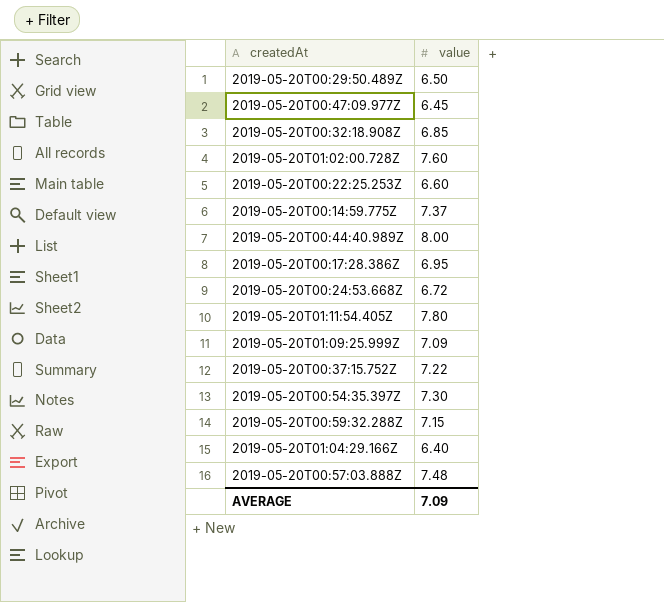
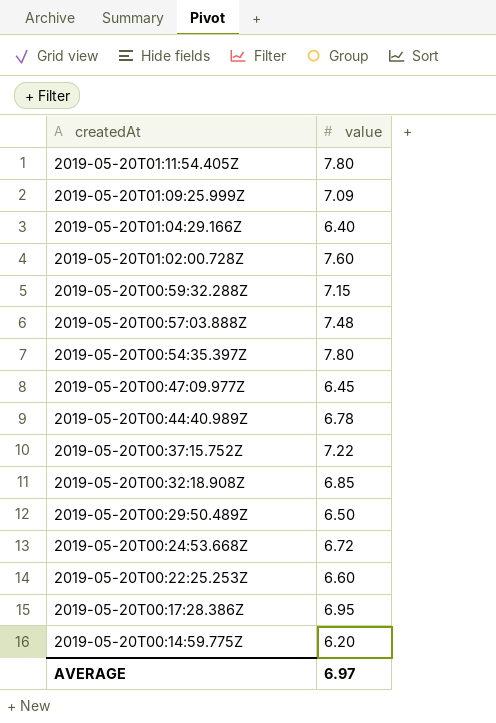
row order: none -> createdAt descending
2019-05-20T00:54:35.397Z | value: 7.30 -> 7.80
2019-05-20T00:44:40.989Z | value: 8.00 -> 6.78
2019-05-20T00:14:59.775Z | value: 7.37 -> 6.20
AVERAGE | value: 7.09 -> 6.97

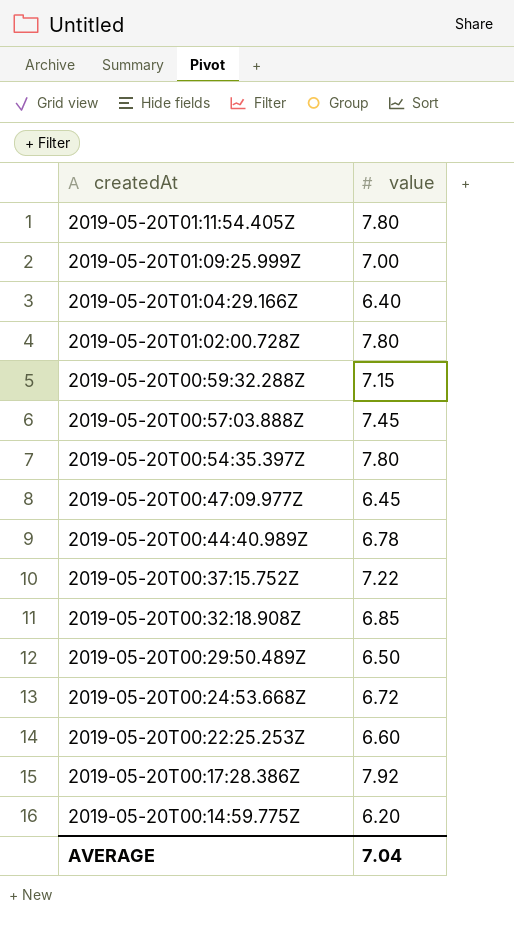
2019-05-20T01:09:25.999Z | value: 7.09 -> 7.00
2019-05-20T01:02:00.728Z | value: 7.60 -> 7.80
2019-05-20T00:57:03.888Z | value: 7.48 -> 7.45
2019-05-20T00:17:28.386Z | value: 6.95 -> 7.92
AVERAGE | value: 6.97 -> 7.04

